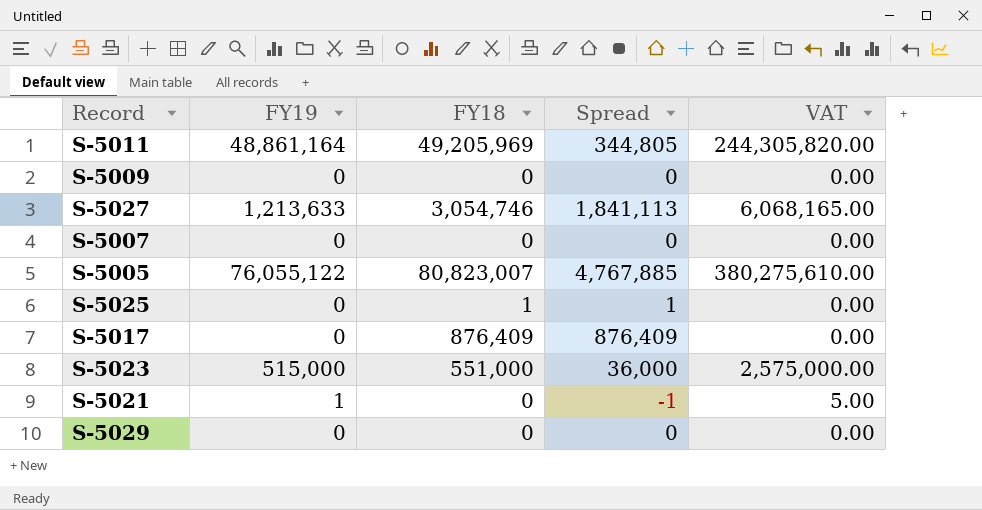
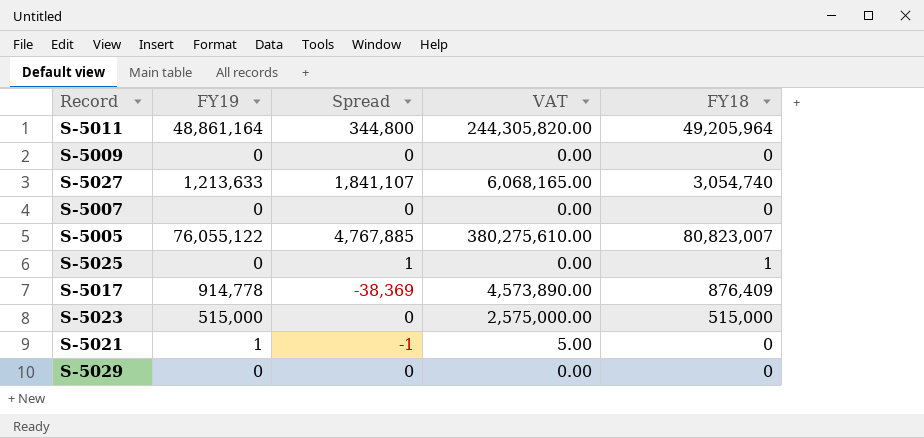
column FY18 | position: 3 -> 5
S-5011 | Spread: 344,805 -> 344,800
S-5011 | FY18: 49,205,969 -> 49,205,964
S-5027 | Spread: 1,841,113 -> 1,841,107
S-5027 | FY18: 3,054,746 -> 3,054,740
S-5017 | FY19: 0 -> 914,778
S-5017 | Spread: 876,409 -> -38,369
S-5017 | VAT: 0.00 -> 4,573,890.00
S-5023 | Spread: 36,000 -> 0
S-5023 | FY18: 551,000 -> 515,000

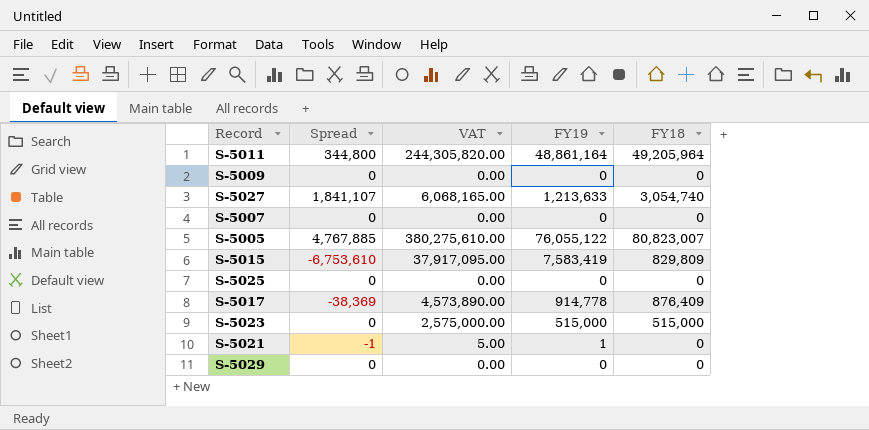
column FY19 | position: 2 -> 4
row S-5015: none -> -6,753,610 | 37,917,095.00 | 7,583,419 | 829,809
S-5025 | Spread: 1 -> 0
S-5025 | FY18: 1 -> 0

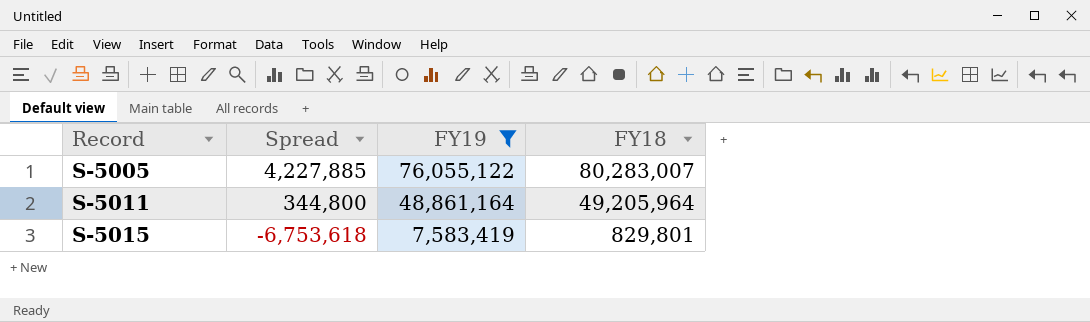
filter: none -> FY19 >= 7,583,419
row order: none -> Record ascending
column VAT | formula: [FY19] * 5 -> none
S-5005 | Spread: 4,767,885 -> 4,227,885
S-5005 | FY18: 80,823,007 -> 80,283,007
S-5015 | Spread: -6,753,610 -> -6,753,618
S-5015 | FY18: 829,809 -> 829,801

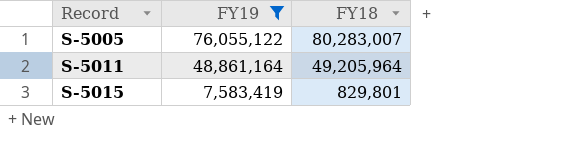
column Spread | formula: [FY18] - [FY19] -> none

